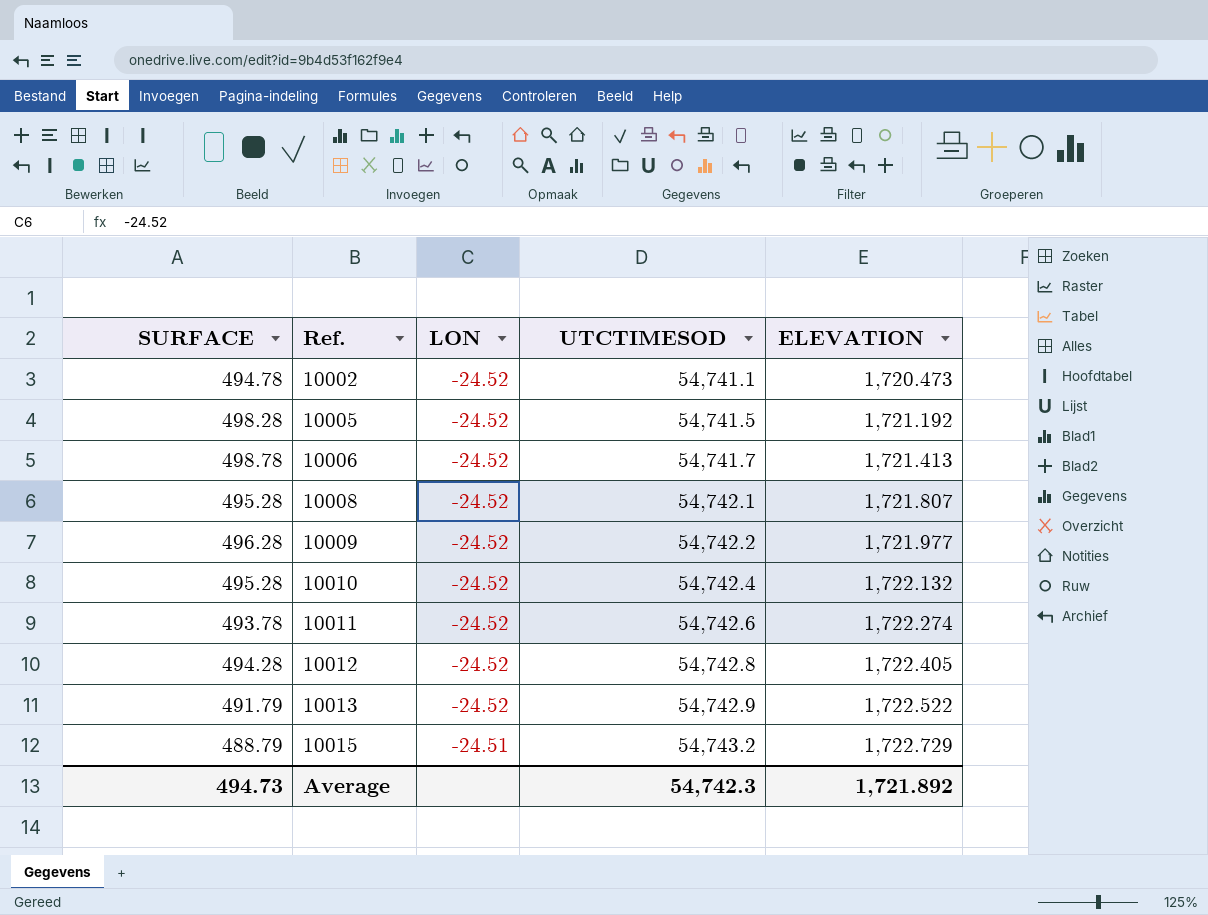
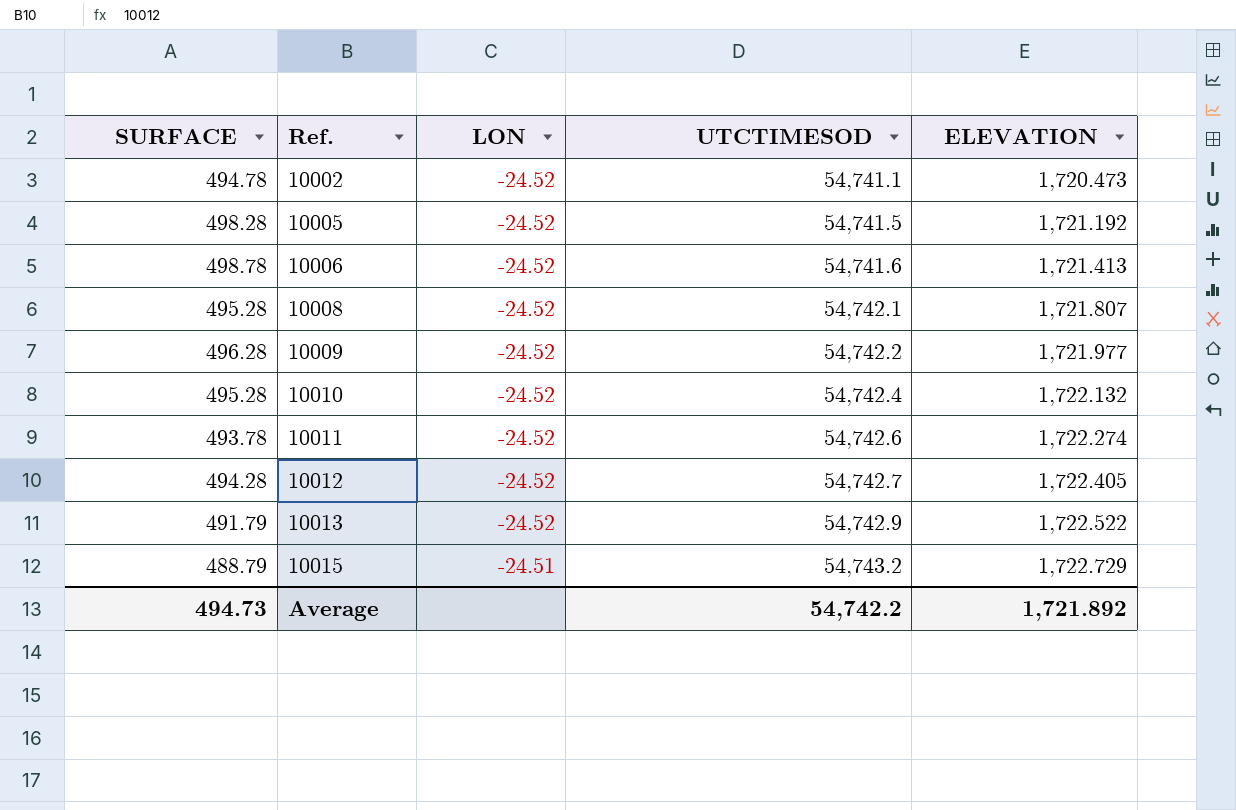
10006 | UTCTIMESOD: 54,741.7 -> 54,741.6
10012 | UTCTIMESOD: 54,742.8 -> 54,742.7
Average | UTCTIMESOD: 54,742.3 -> 54,742.2

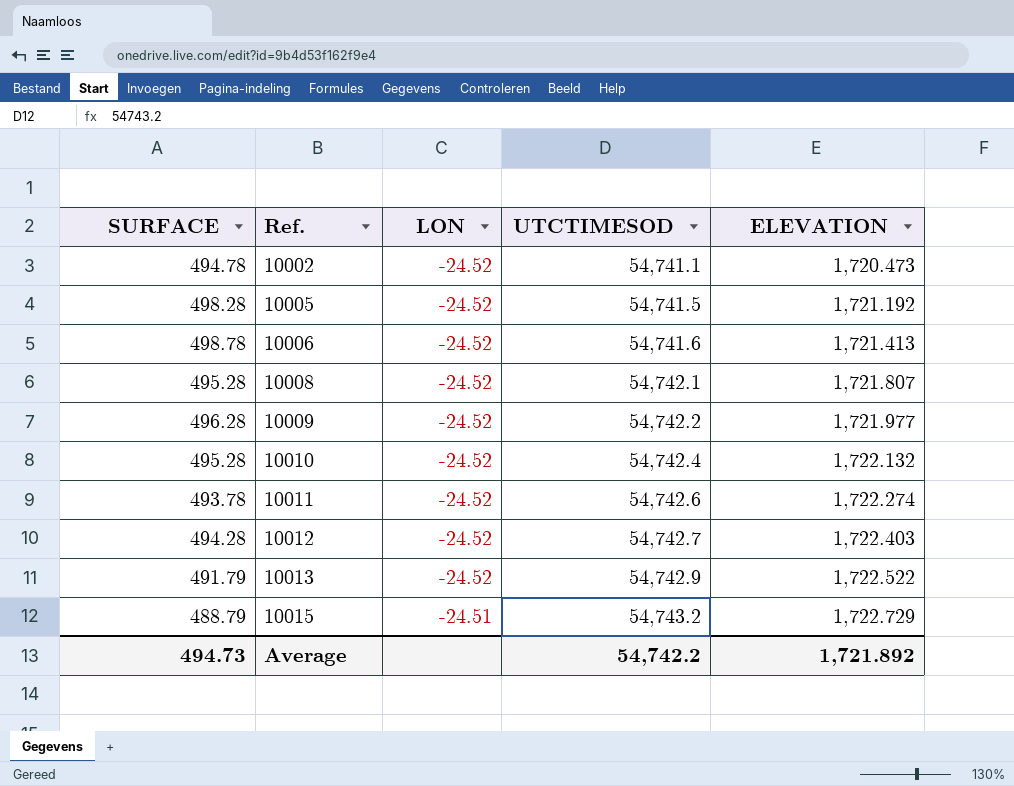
10012 | ELEVATION: 1,722.405 -> 1,722.403

